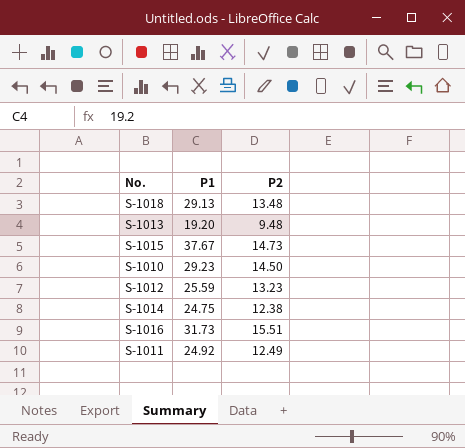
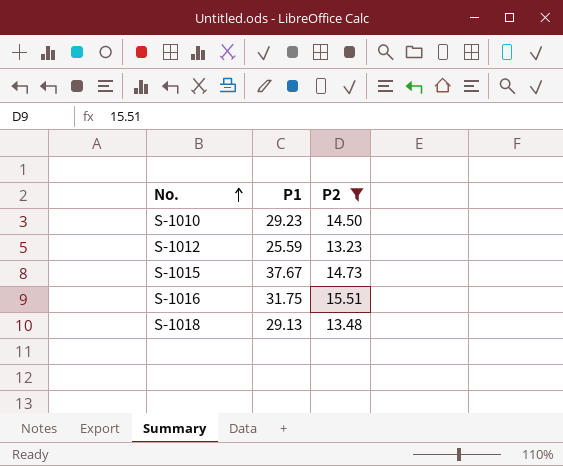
filter: none -> P2 >= 13.23
row order: none -> No. ascending
S-1016 | P1: 31.73 -> 31.75

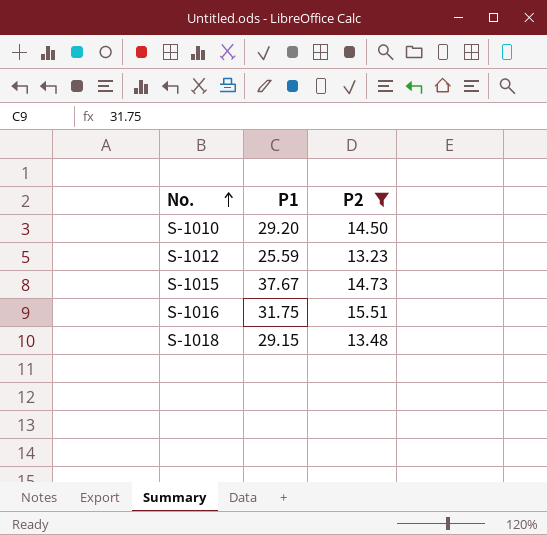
S-1010 | P1: 29.23 -> 29.20
S-1018 | P1: 29.13 -> 29.15

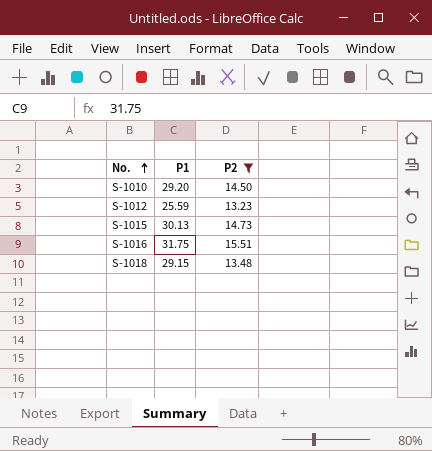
S-1015 | P1: 37.67 -> 30.13

